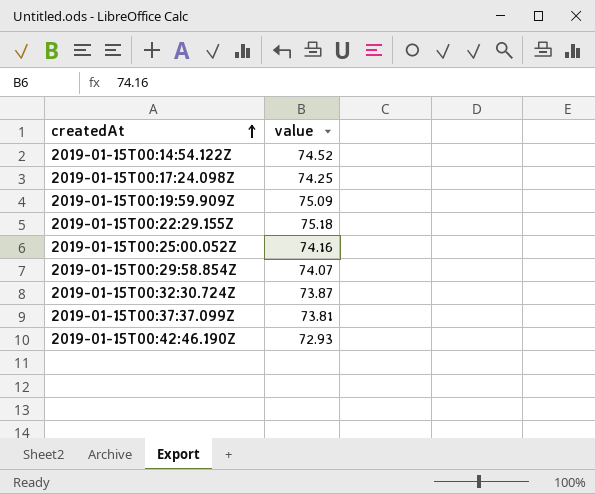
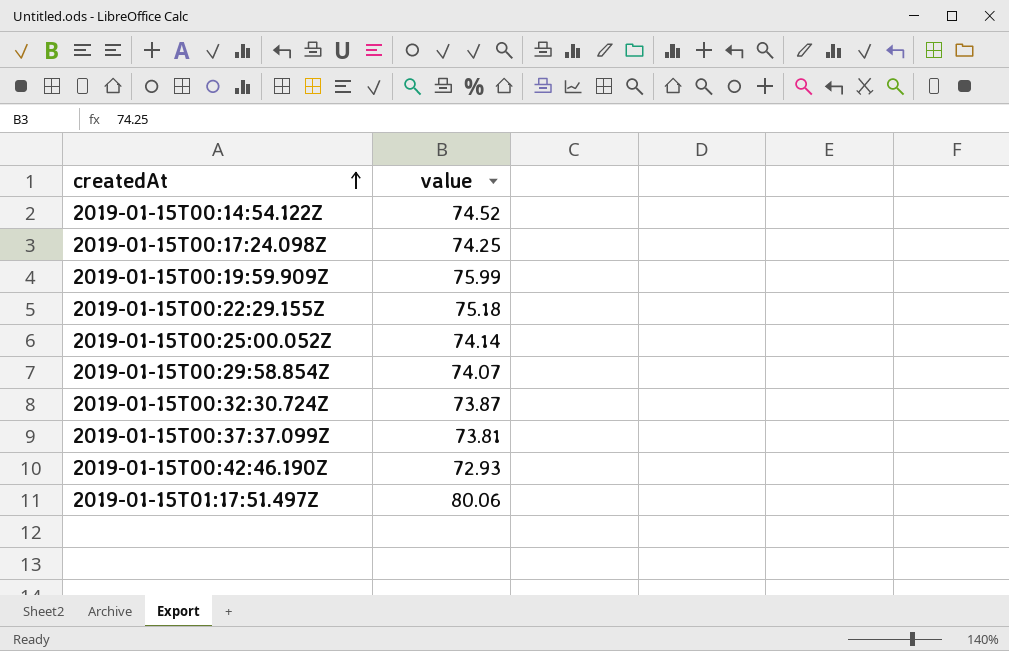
2019-01-15T00:19:59.909Z | value: 75.09 -> 75.99
2019-01-15T00:25:00.052Z | value: 74.16 -> 74.14
row 2019-01-15T01:17:51.497Z: none -> 80.06

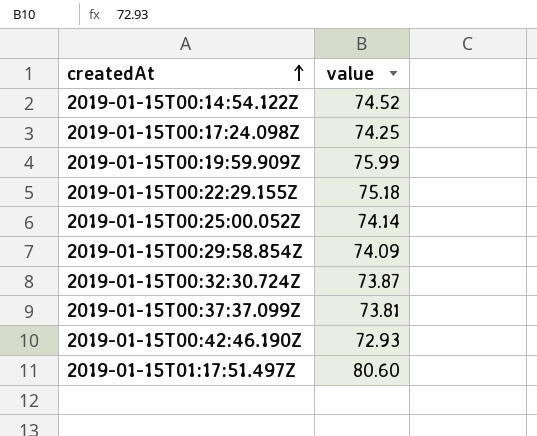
2019-01-15T00:29:58.854Z | value: 74.07 -> 74.09
2019-01-15T01:17:51.497Z | value: 80.06 -> 80.60

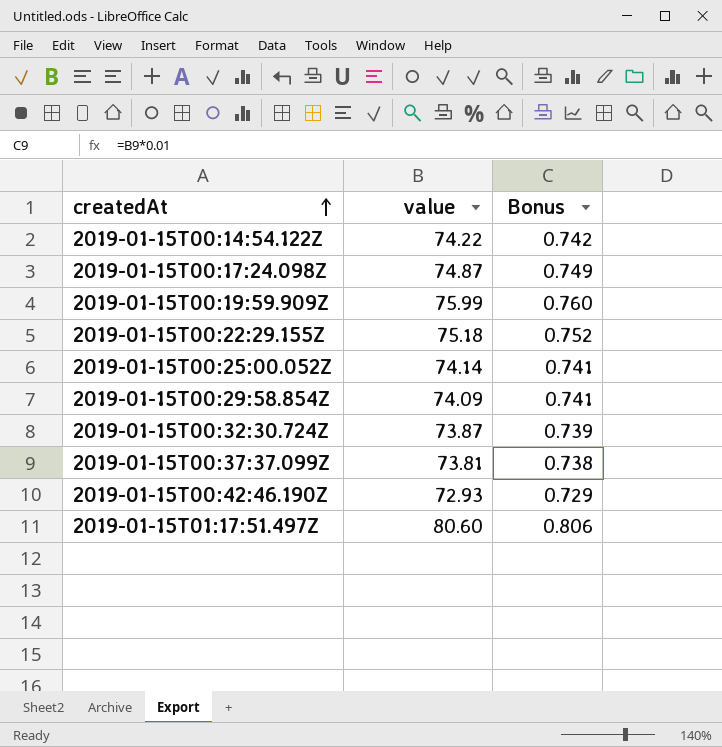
column Bonus | formula: none -> [value] * 0.01
2019-01-15T00:14:54.122Z | value: 74.52 -> 74.22
2019-01-15T00:17:24.098Z | value: 74.25 -> 74.87

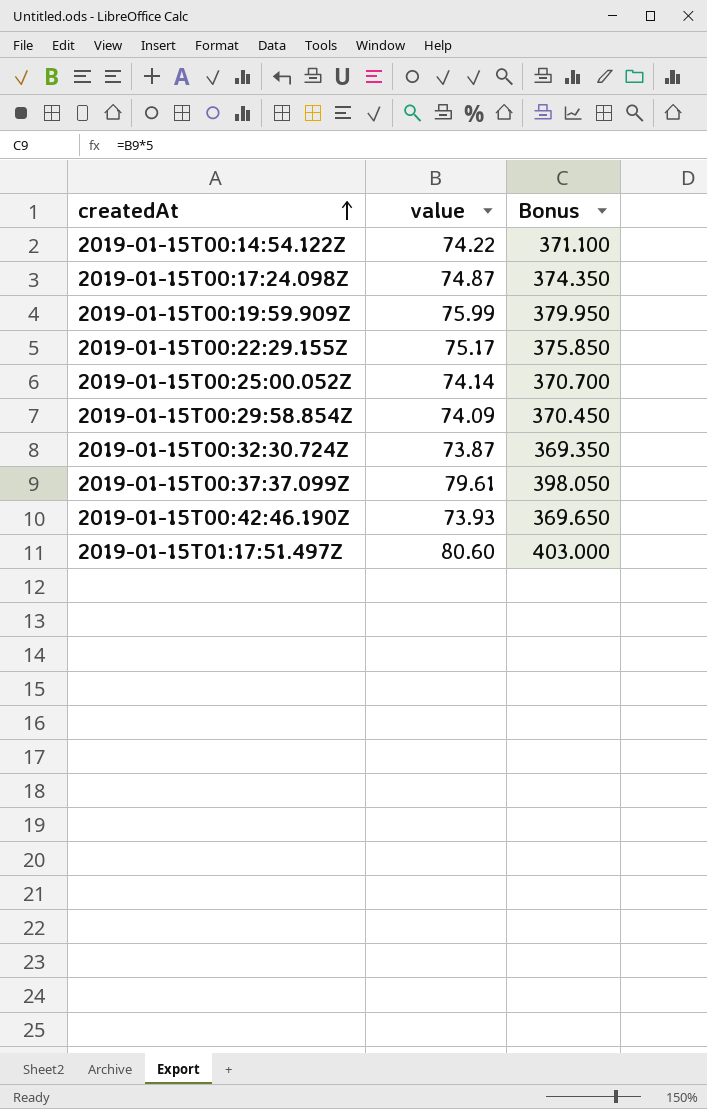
column Bonus | formula: [value] * 0.01 -> [value] * 5
2019-01-15T00:22:29.155Z | value: 75.18 -> 75.17
2019-01-15T00:37:37.099Z | value: 73.81 -> 79.61
2019-01-15T00:42:46.190Z | value: 72.93 -> 73.93

